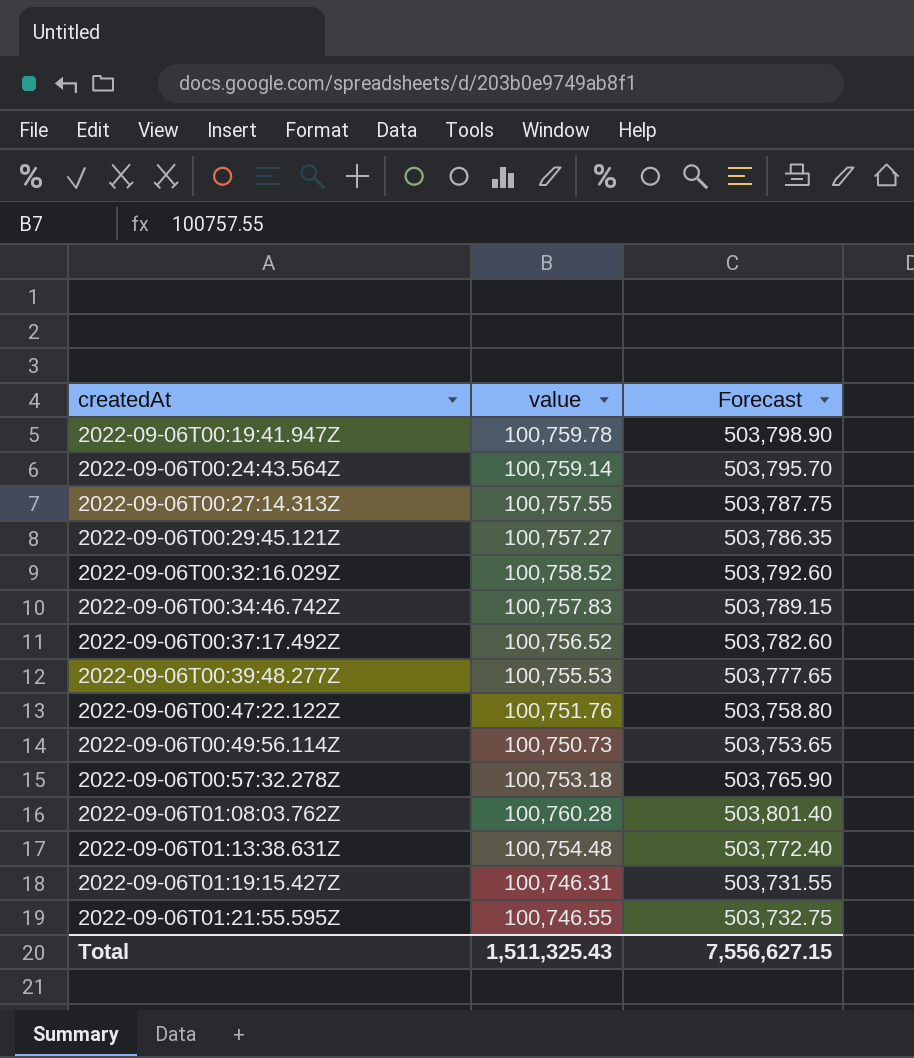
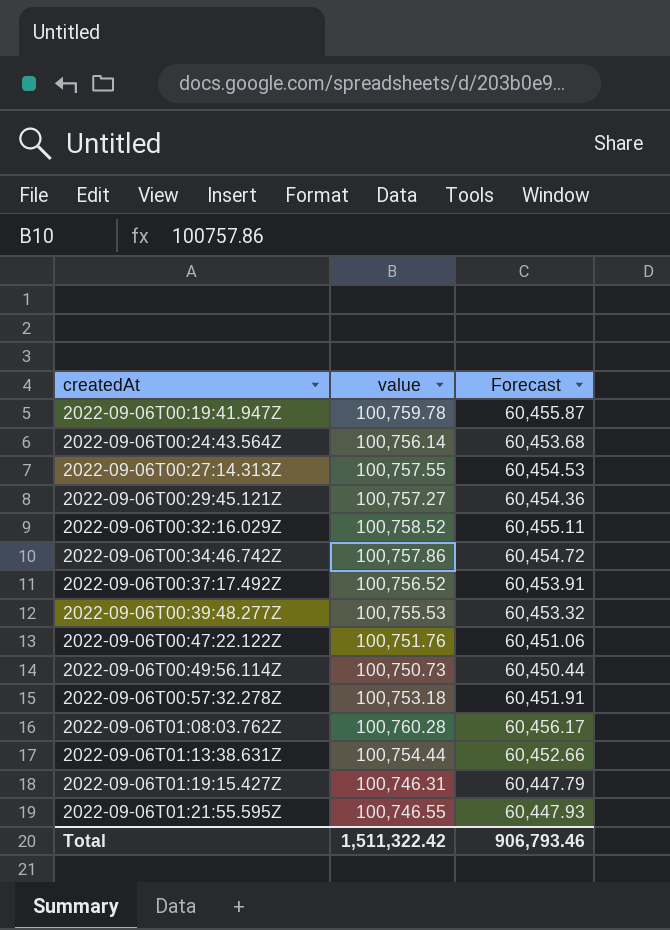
column Forecast | formula: [value] * 5 -> [value] * 0.6
2022-09-06T00:24:43.564Z | value: 100,759.14 -> 100,756.14
2022-09-06T00:34:46.742Z | value: 100,757.83 -> 100,757.86
2022-09-06T01:13:38.631Z | value: 100,754.48 -> 100,754.44
Total | value: 1,511,325.43 -> 1,511,322.42
Total | Forecast: 7,556,627.15 -> 906,793.46

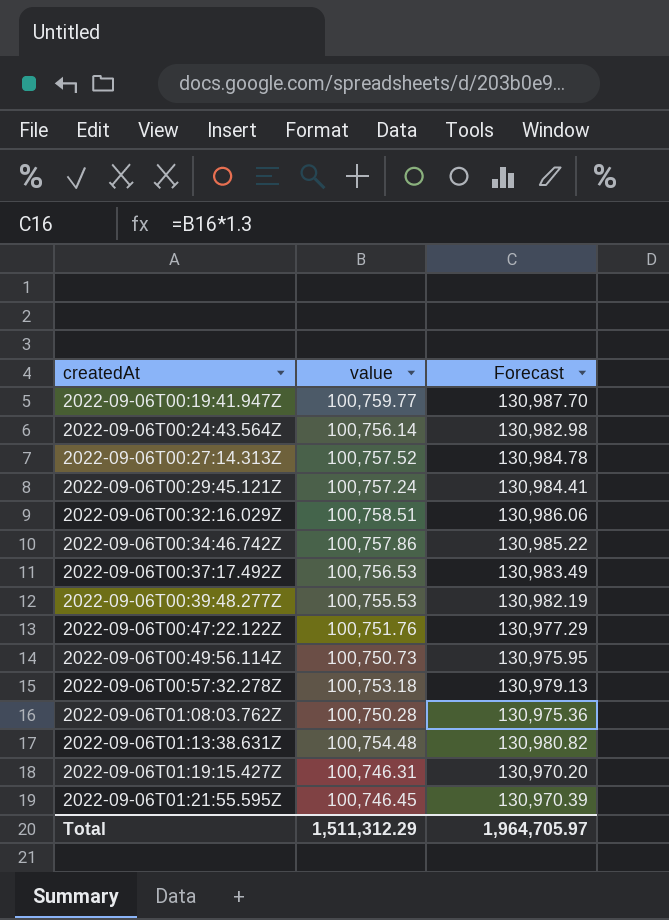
column Forecast | formula: [value] * 0.6 -> [value] * 1.3
2022-09-06T00:19:41.947Z | value: 100,759.78 -> 100,759.77
2022-09-06T00:27:14.313Z | value: 100,757.55 -> 100,757.52
2022-09-06T00:29:45.121Z | value: 100,757.27 -> 100,757.24
2022-09-06T00:32:16.029Z | value: 100,758.52 -> 100,758.51
2022-09-06T00:37:17.492Z | value: 100,756.52 -> 100,756.53
2022-09-06T01:08:03.762Z | value: 100,760.28 -> 100,750.28
2022-09-06T01:13:38.631Z | value: 100,754.44 -> 100,754.48
2022-09-06T01:21:55.595Z | value: 100,746.55 -> 100,746.45
Total | value: 1,511,322.42 -> 1,511,312.29
Total | Forecast: 906,793.46 -> 1,964,705.97

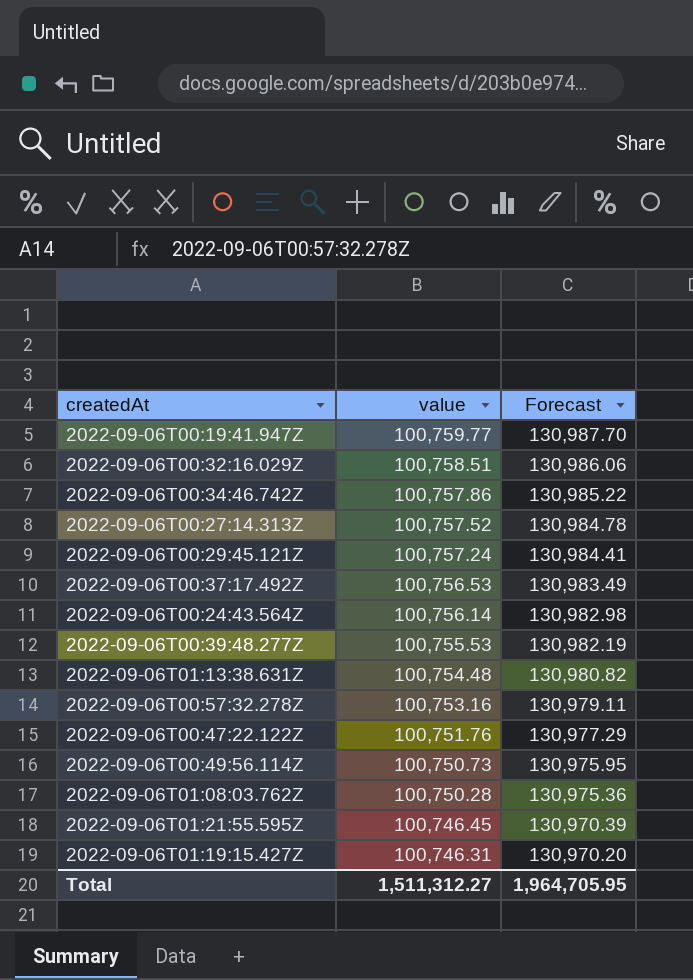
row order: createdAt ascending -> value descending
2022-09-06T00:57:32.278Z | value: 100,753.18 -> 100,753.16
2022-09-06T00:57:32.278Z | Forecast: 130,979.13 -> 130,979.11
Total | value: 1,511,312.29 -> 1,511,312.27
Total | Forecast: 1,964,705.97 -> 1,964,705.95

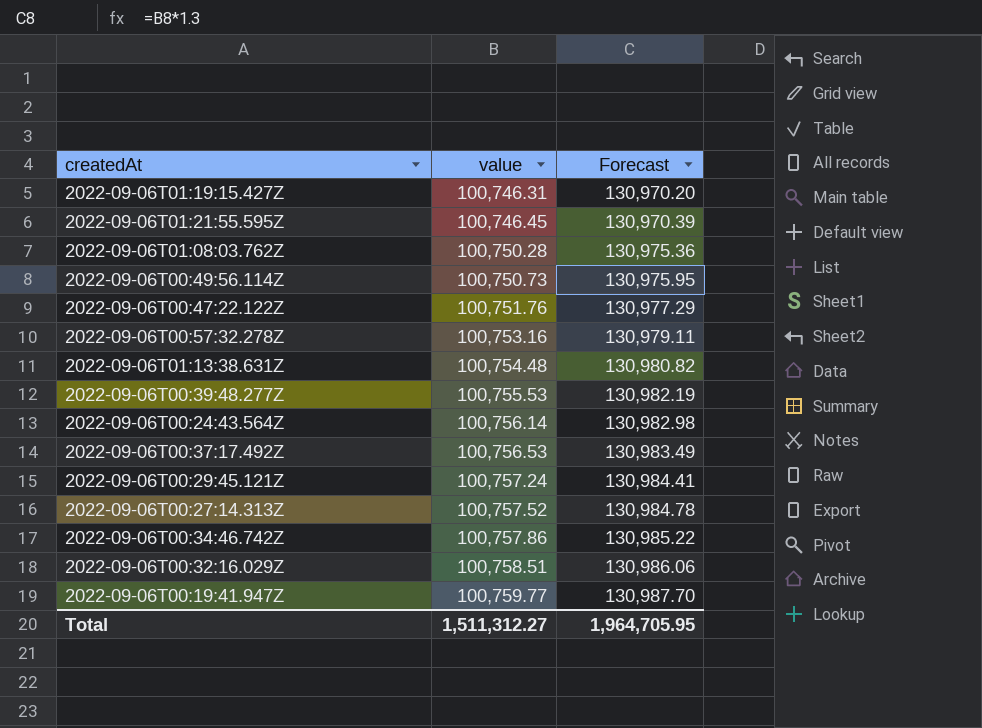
row order: value descending -> value ascending

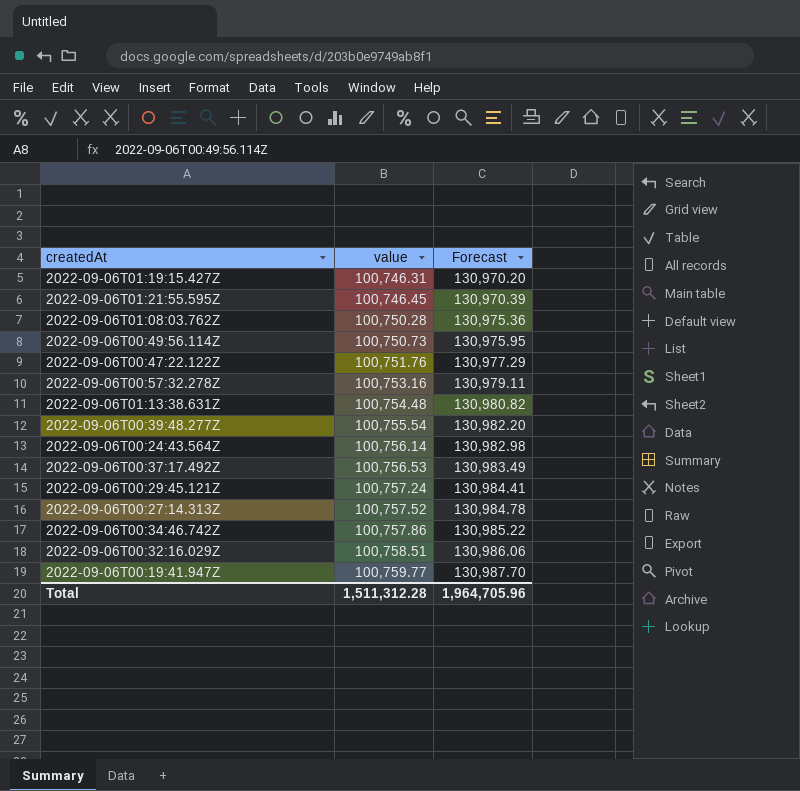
2022-09-06T00:39:48.277Z | value: 100,755.53 -> 100,755.54
2022-09-06T00:39:48.277Z | Forecast: 130,982.19 -> 130,982.20
Total | value: 1,511,312.27 -> 1,511,312.28
Total | Forecast: 1,964,705.95 -> 1,964,705.96

